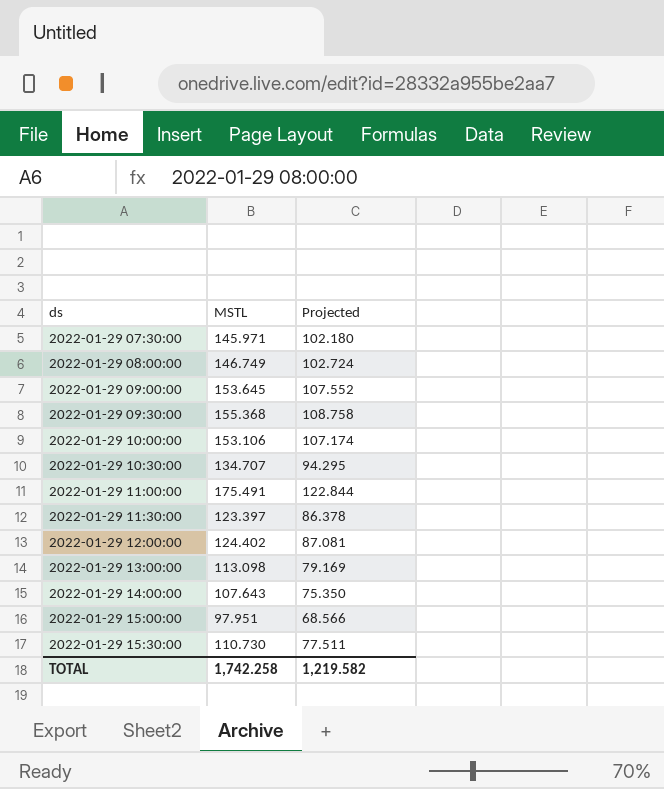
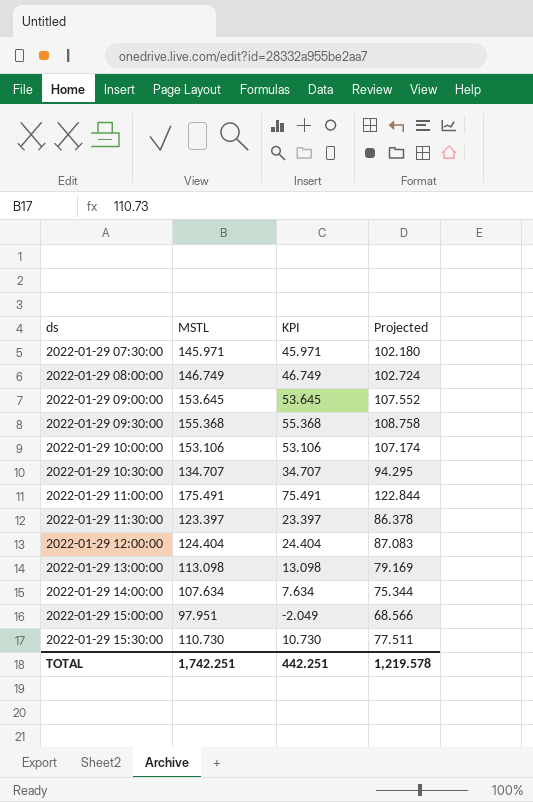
column KPI | formula: none -> [MSTL] - 100
2022-01-29 12:00:00 | MSTL: 124.402 -> 124.404
2022-01-29 12:00:00 | Projected: 87.081 -> 87.083
2022-01-29 14:00:00 | MSTL: 107.643 -> 107.634
2022-01-29 14:00:00 | Projected: 75.350 -> 75.344
TOTAL | MSTL: 1,742.258 -> 1,742.251
TOTAL | Projected: 1,219.582 -> 1,219.578

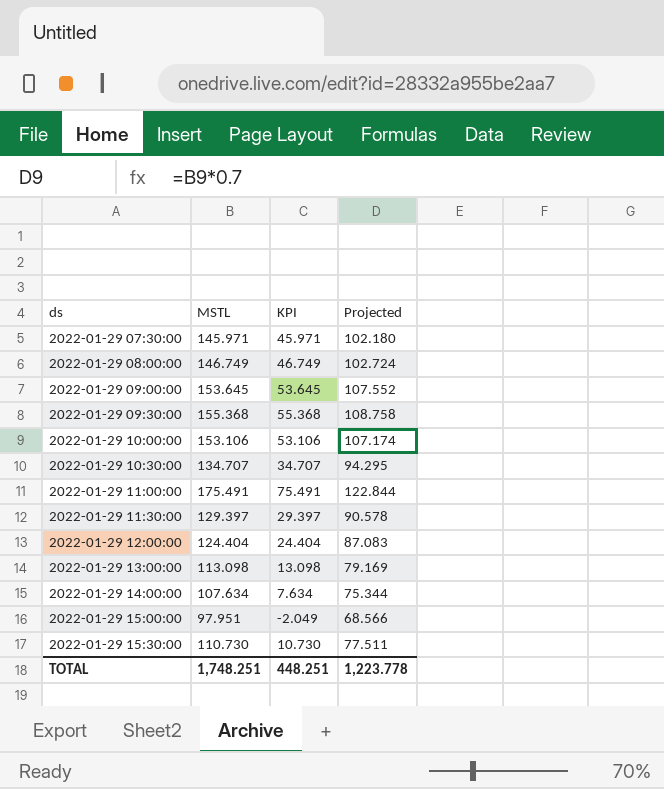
2022-01-29 11:30:00 | MSTL: 123.397 -> 129.397
2022-01-29 11:30:00 | KPI: 23.397 -> 29.397
2022-01-29 11:30:00 | Projected: 86.378 -> 90.578
TOTAL | MSTL: 1,742.251 -> 1,748.251
TOTAL | KPI: 442.251 -> 448.251
TOTAL | Projected: 1,219.578 -> 1,223.778

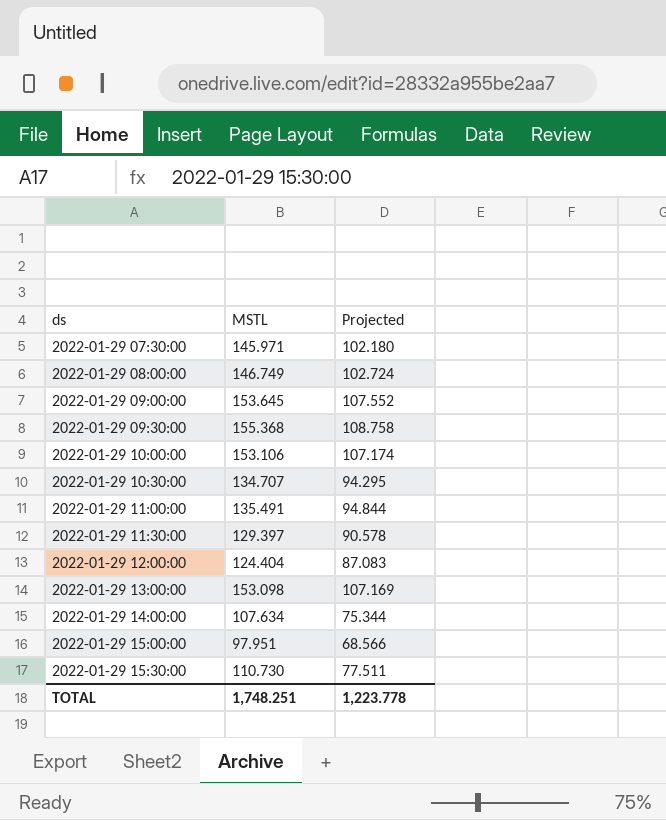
column KPI | formula: [MSTL] - 100 -> none
2022-01-29 11:00:00 | MSTL: 175.491 -> 135.491
2022-01-29 11:00:00 | Projected: 122.844 -> 94.844
2022-01-29 13:00:00 | MSTL: 113.098 -> 153.098
2022-01-29 13:00:00 | Projected: 79.169 -> 107.169

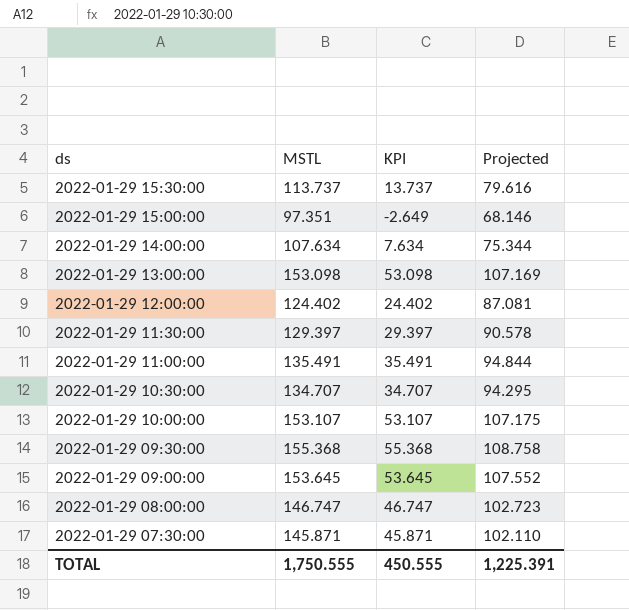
row order: ds ascending -> ds descending
column KPI | formula: none -> [MSTL] - 100
2022-01-29 15:30:00 | MSTL: 110.730 -> 113.737
2022-01-29 15:30:00 | Projected: 77.511 -> 79.616
2022-01-29 15:00:00 | MSTL: 97.951 -> 97.351
2022-01-29 15:00:00 | Projected: 68.566 -> 68.146
2022-01-29 12:00:00 | MSTL: 124.404 -> 124.402
2022-01-29 12:00:00 | Projected: 87.083 -> 87.081
2022-01-29 10:00:00 | MSTL: 153.106 -> 153.107
2022-01-29 10:00:00 | Projected: 107.174 -> 107.175
2022-01-29 08:00:00 | MSTL: 146.749 -> 146.747
2022-01-29 08:00:00 | Projected: 102.724 -> 102.723
2022-01-29 07:30:00 | MSTL: 145.971 -> 145.871
2022-01-29 07:30:00 | Projected: 102.180 -> 102.110
TOTAL | MSTL: 1,748.251 -> 1,750.555
TOTAL | Projected: 1,223.778 -> 1,225.391

